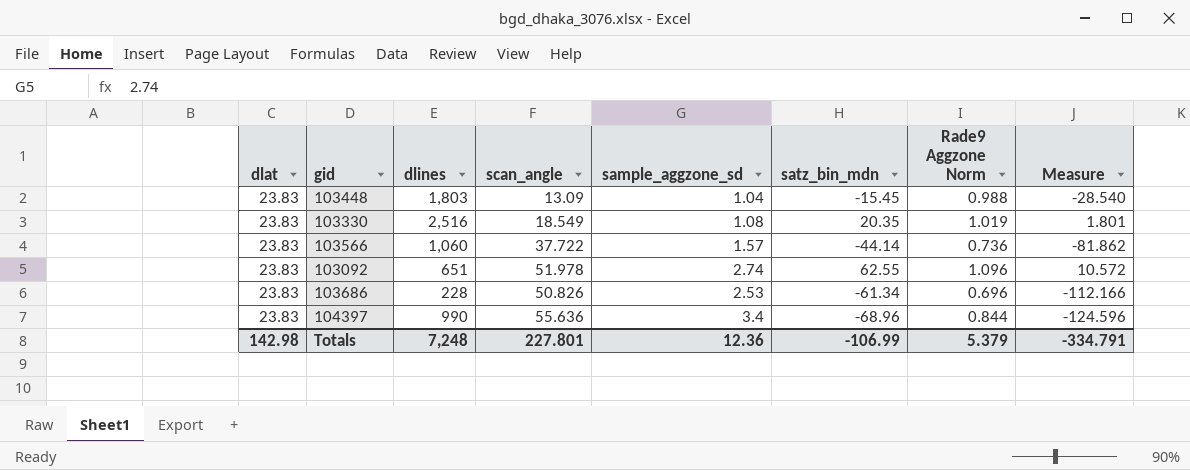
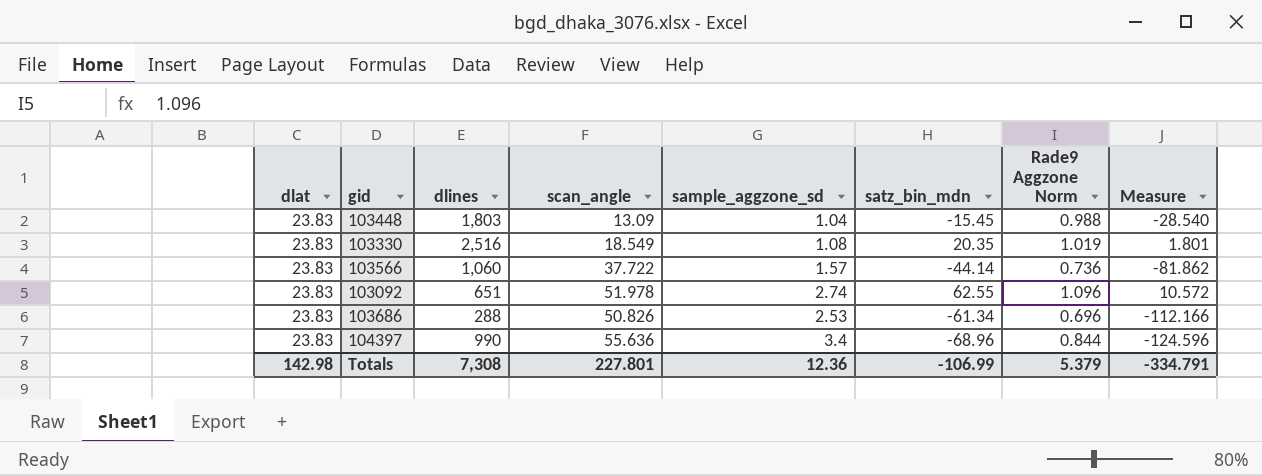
103686 | dlines: 228 -> 288
Totals | dlines: 7,248 -> 7,308

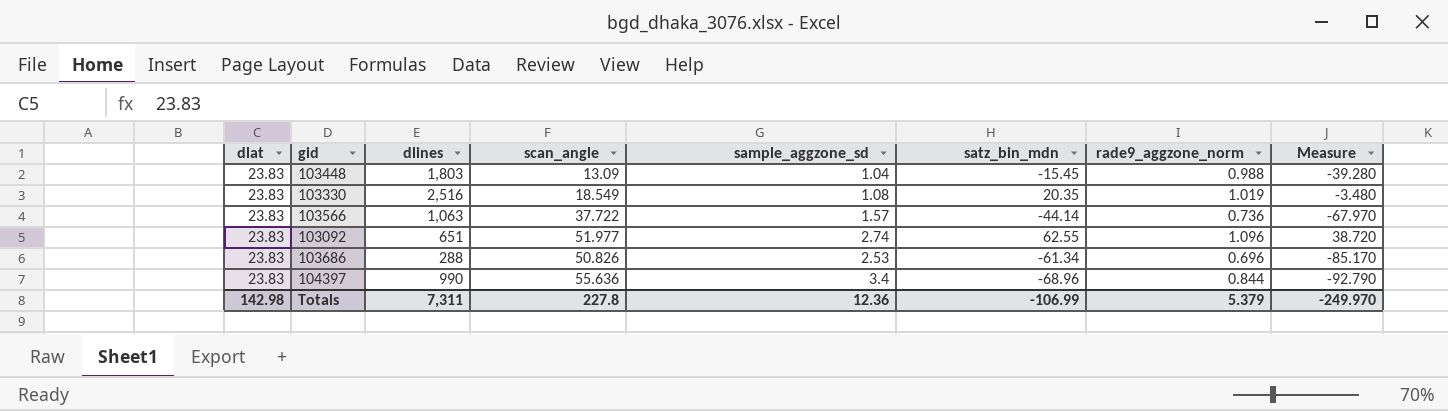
column name: Rade9 Aggzone Norm -> rade9_aggzone_norm
column Measure | formula: [satz_bin_mdn] - [scan_angle] -> [satz_bin_mdn] - [dlat]
103566 | dlines: 1,060 -> 1,063
103092 | scan_angle: 51.978 -> 51.977
Totals | dlines: 7,308 -> 7,311
Totals | scan_angle: 227.801 -> 227.8
Totals | Measure: -334.791 -> -249.970

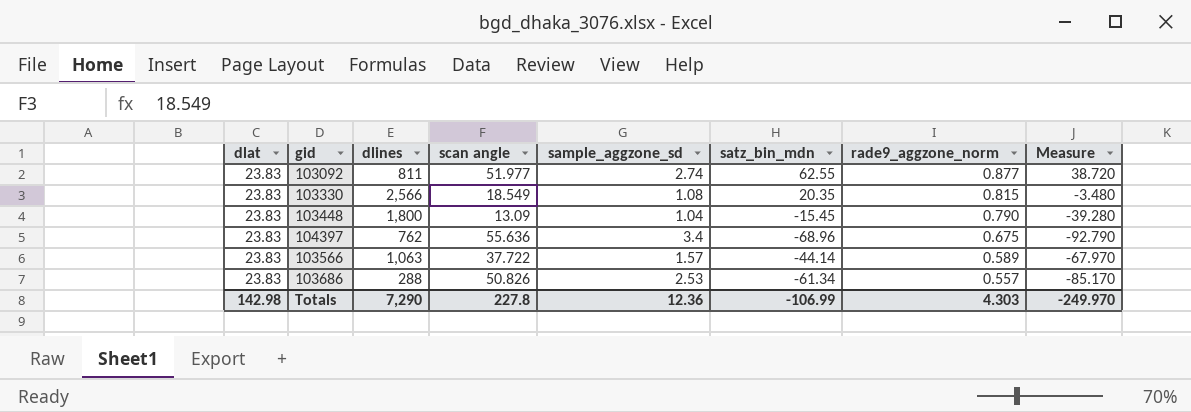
row order: none -> rade9_aggzone_norm descending
column name: scan_angle -> scan angle
103092 | dlines: 651 -> 811
103092 | rade9_aggzone_norm: 1.096 -> 0.877
103330 | dlines: 2,516 -> 2,566
103330 | rade9_aggzone_norm: 1.019 -> 0.815
103448 | dlines: 1,803 -> 1,800
103448 | rade9_aggzone_norm: 0.988 -> 0.790
104397 | dlines: 990 -> 762
104397 | rade9_aggzone_norm: 0.844 -> 0.675
103566 | rade9_aggzone_norm: 0.736 -> 0.589
103686 | rade9_aggzone_norm: 0.696 -> 0.557
Totals | dlines: 7,311 -> 7,290
Totals | rade9_aggzone_norm: 5.379 -> 4.303

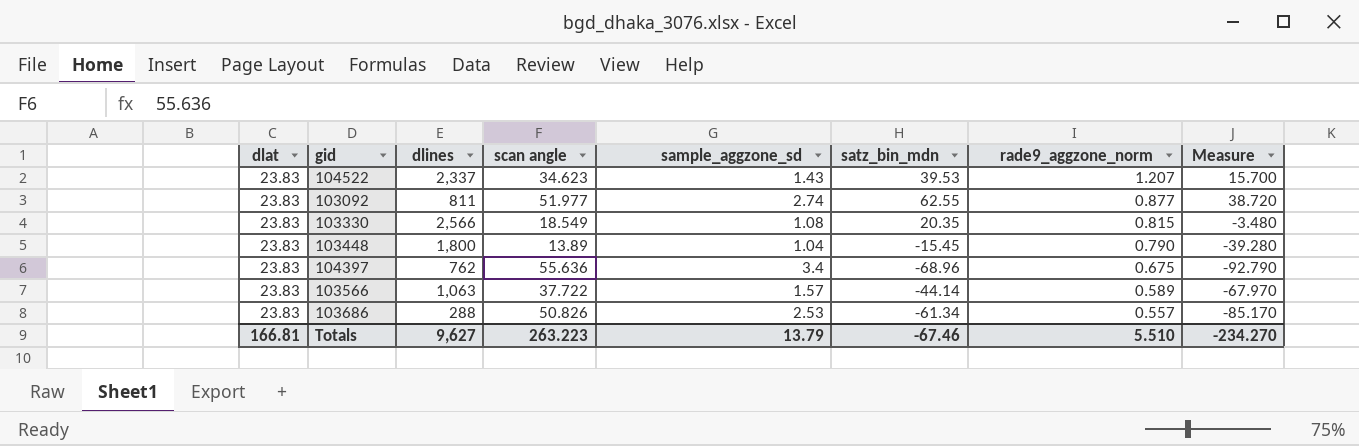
row 104522: none -> 23.83 | 2,337 | 34.623 | 1.43 | 39.53 | 1.207 | 15.700
103448 | scan angle: 13.09 -> 13.89
Totals | dlat: 142.98 -> 166.81
Totals | dlines: 7,290 -> 9,627
Totals | scan angle: 227.8 -> 263.223
Totals | sample_aggzone_sd: 12.36 -> 13.79
Totals | satz_bin_mdn: -106.99 -> -67.46
Totals | rade9_aggzone_norm: 4.303 -> 5.510
Totals | Measure: -249.970 -> -234.270

